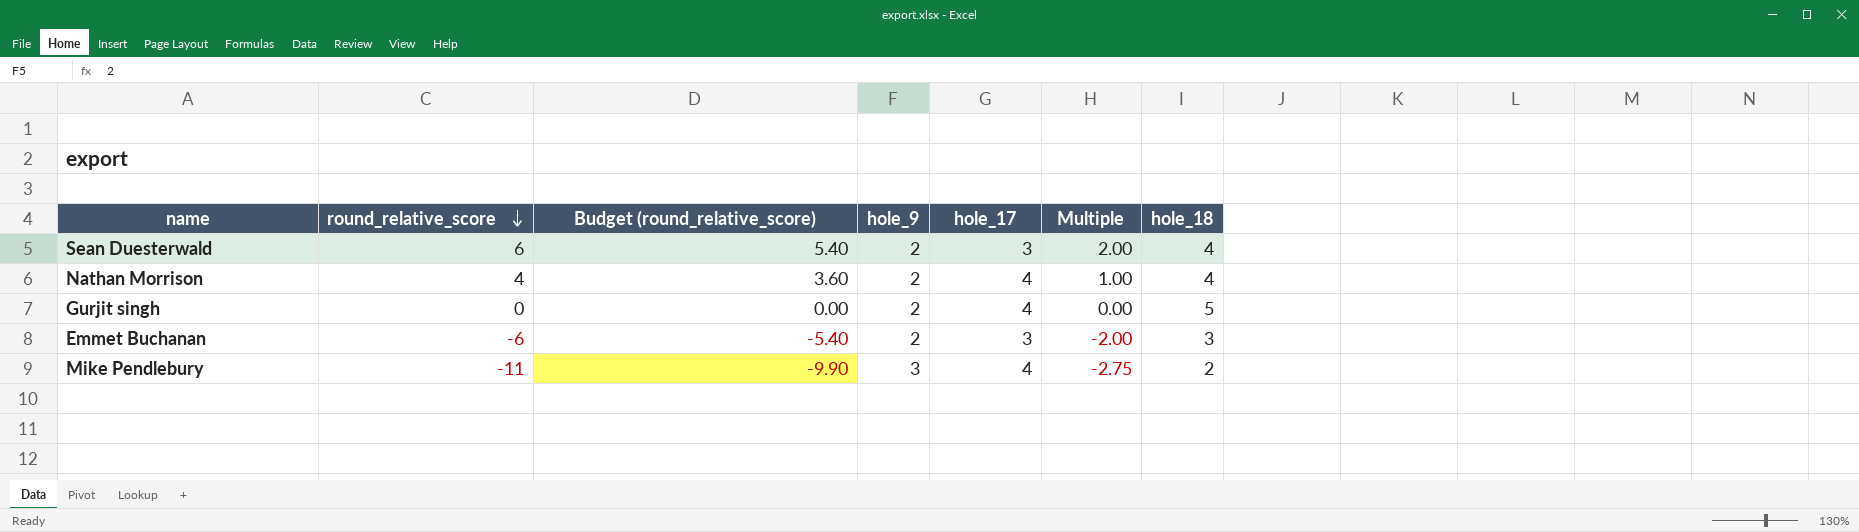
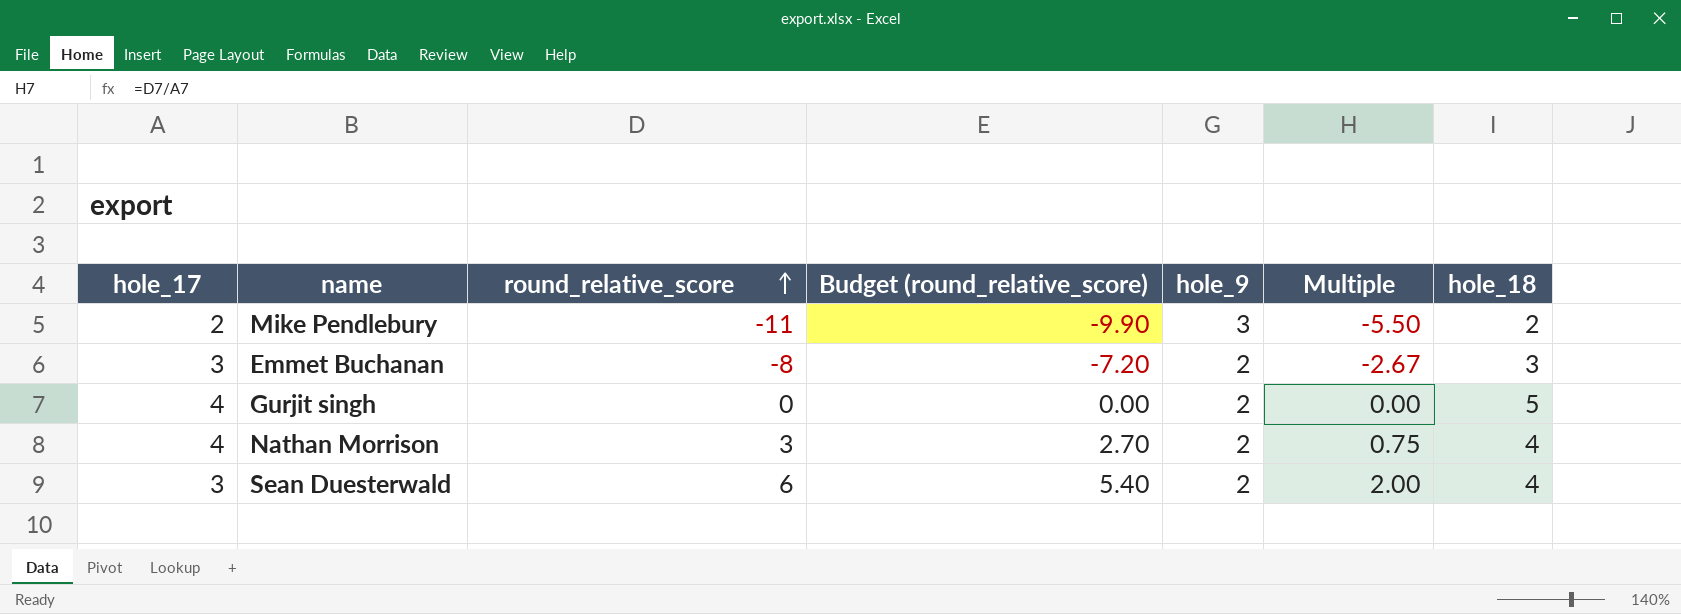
row order: round_relative_score descending -> round_relative_score ascending
column hole_17 | position: 5 -> 1
Mike Pendlebury | hole_17: 4 -> 2
Mike Pendlebury | Multiple: -2.75 -> -5.50
Emmet Buchanan | round_relative_score: -6 -> -8
Emmet Buchanan | Budget (round_relative_score): -5.40 -> -7.20
Emmet Buchanan | Multiple: -2.00 -> -2.67
Nathan Morrison | round_relative_score: 4 -> 3
Nathan Morrison | Budget (round_relative_score): 3.60 -> 2.70
Nathan Morrison | Multiple: 1.00 -> 0.75

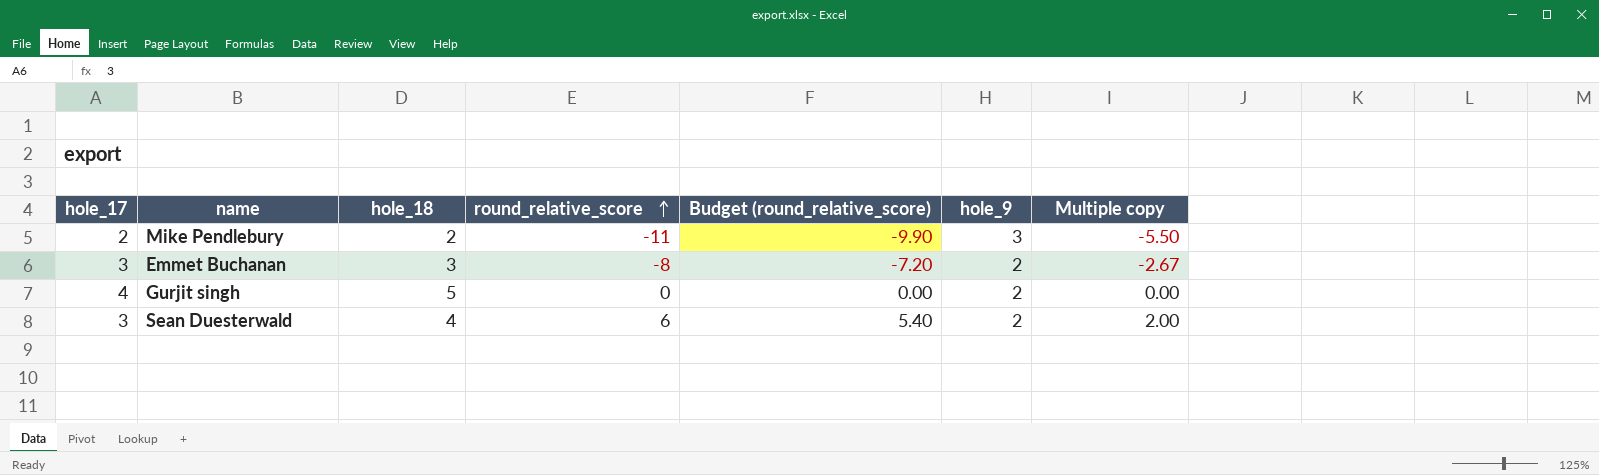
column hole_18 | position: 7 -> 3
column name: Multiple -> Multiple copy
row Nathan Morrison: 4 | 3 | 2.70 | 2 | 0.75 | 4 -> none

